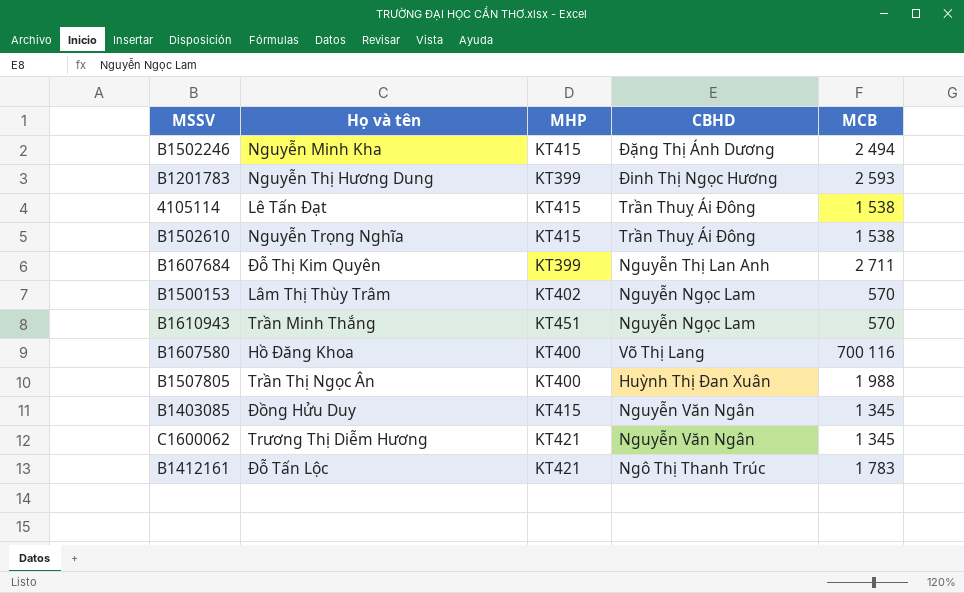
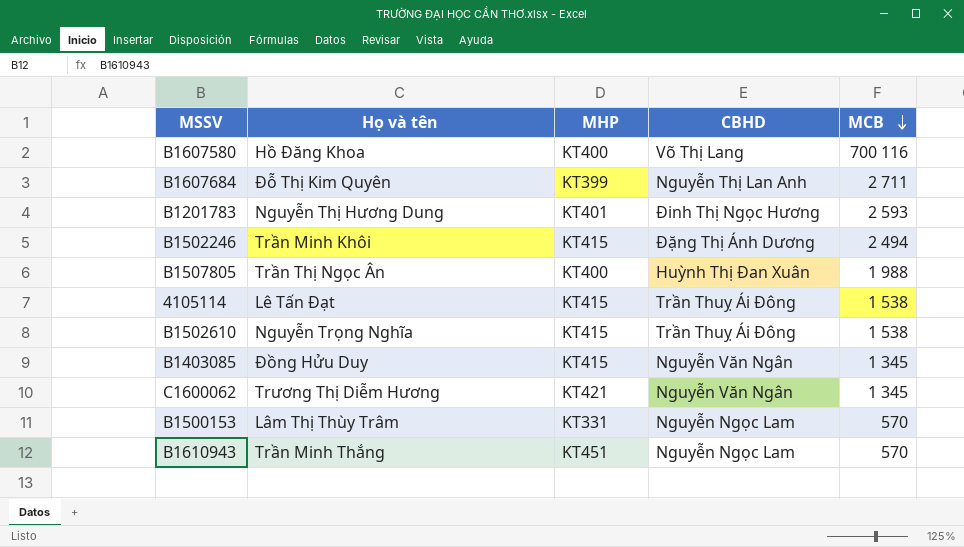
row order: none -> MCB descending
row B1412161: Đỗ Tấn Lộc | KT421 | Ngô Thị Thanh Trúc | 1 783 -> none
B1201783 | MHP: KT399 -> KT401
B1502246 | Họ và tên: Nguyễn Minh Kha -> Trần Minh Khôi
B1500153 | MHP: KT402 -> KT331

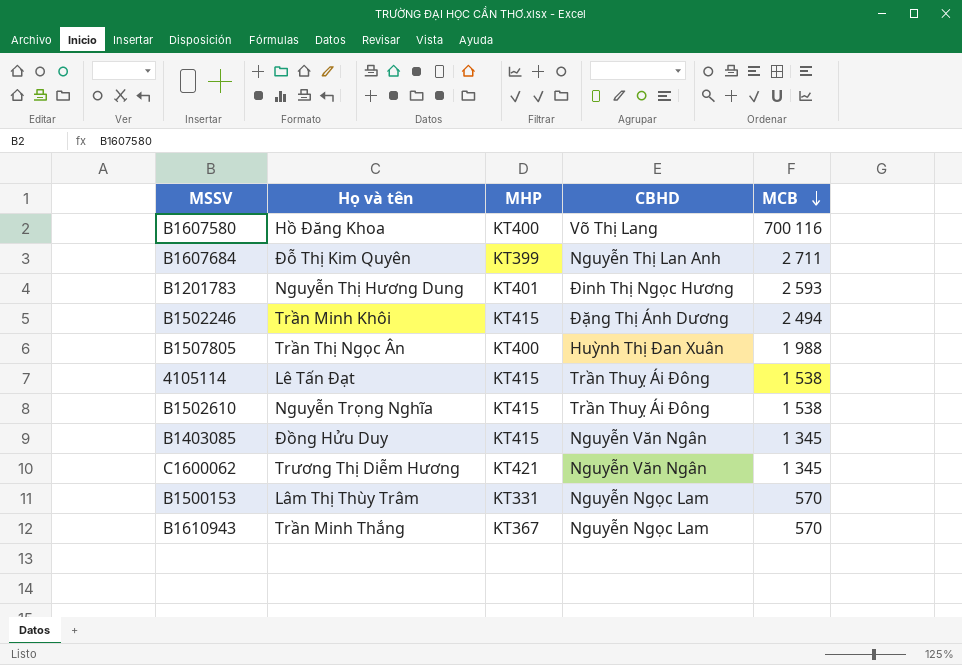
B1610943 | MHP: KT451 -> KT367

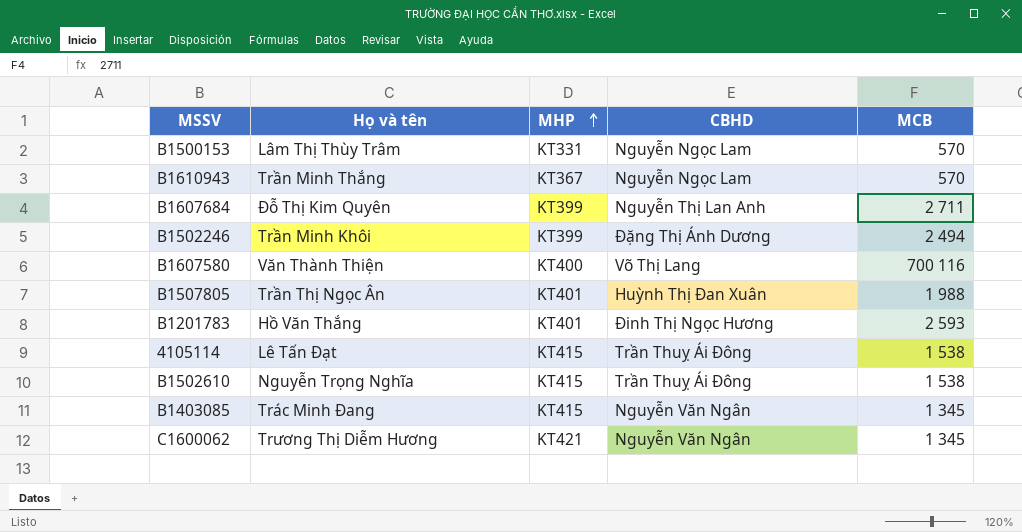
row order: MCB descending -> MHP ascending
B1502246 | MHP: KT415 -> KT399
B1607580 | Họ và tên: Hồ Đăng Khoa -> Văn Thành Thiện
B1507805 | MHP: KT400 -> KT401
B1201783 | Họ và tên: Nguyễn Thị Hương Dung -> Hồ Văn Thắng
B1403085 | Họ và tên: Đồng Hửu Duy -> Trác Minh Đang

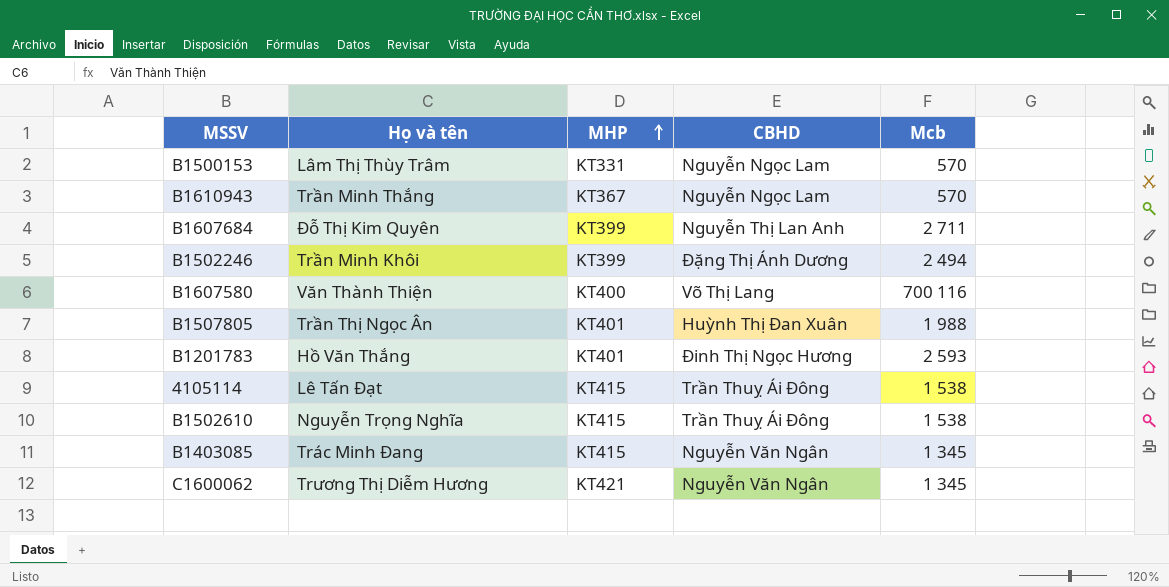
column name: MCB -> Mcb

